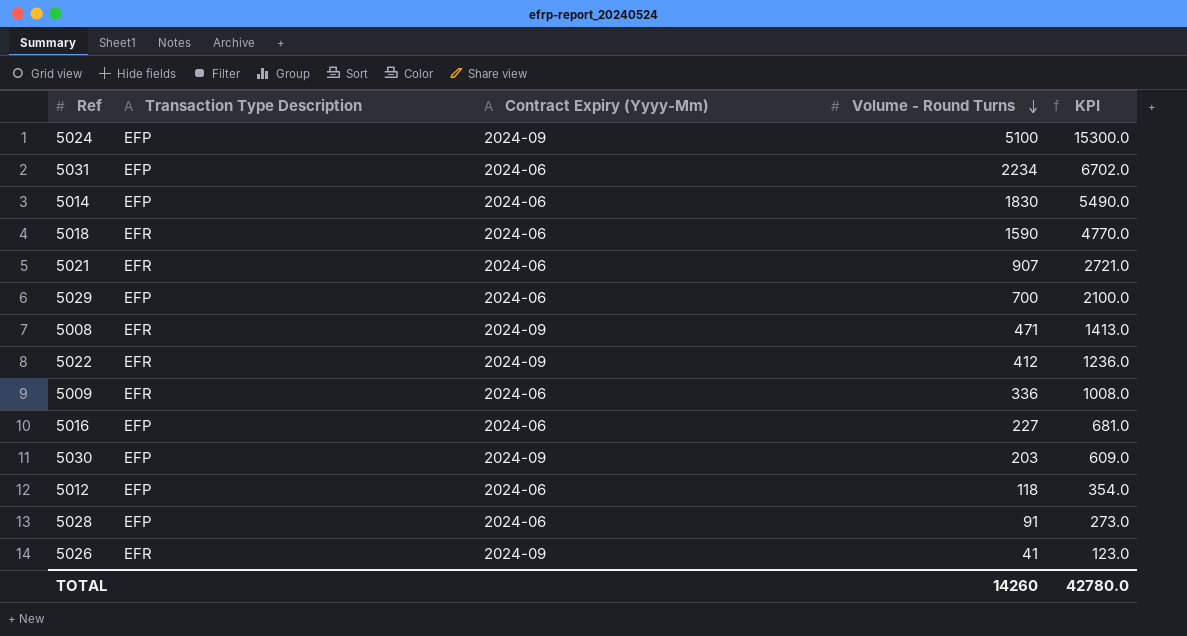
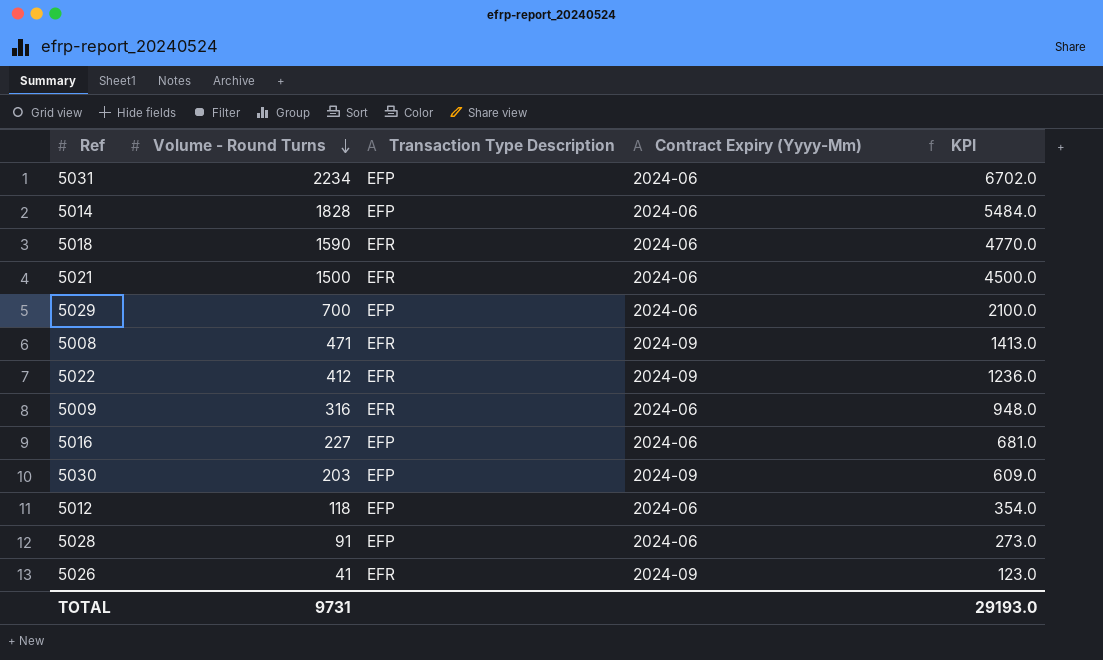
column Volume - Round Turns | position: 4 -> 2
row 5024: EFP | 2024-09 | 5100 | 15300.0 -> none
5014 | Volume - Round Turns: 1830 -> 1828
5014 | KPI: 5490.0 -> 5484.0
5021 | Volume - Round Turns: 907 -> 1500
5021 | KPI: 2721.0 -> 4500.0
5009 | Volume - Round Turns: 336 -> 316
5009 | KPI: 1008.0 -> 948.0
TOTAL | Volume - Round Turns: 14260 -> 9731
TOTAL | KPI: 42780.0 -> 29193.0

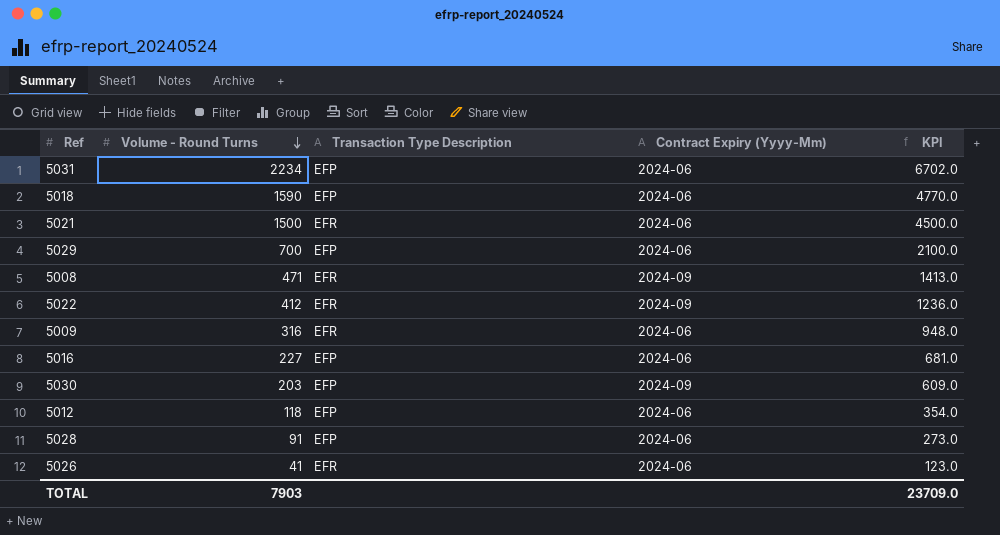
row 5014: 1828 | EFP | 2024-06 | 5484.0 -> none
5018 | Transaction Type Description: EFR -> EFP
5026 | Contract Expiry (Yyyy-Mm): 2024-09 -> 2024-06
TOTAL | Volume - Round Turns: 9731 -> 7903
TOTAL | KPI: 29193.0 -> 23709.0

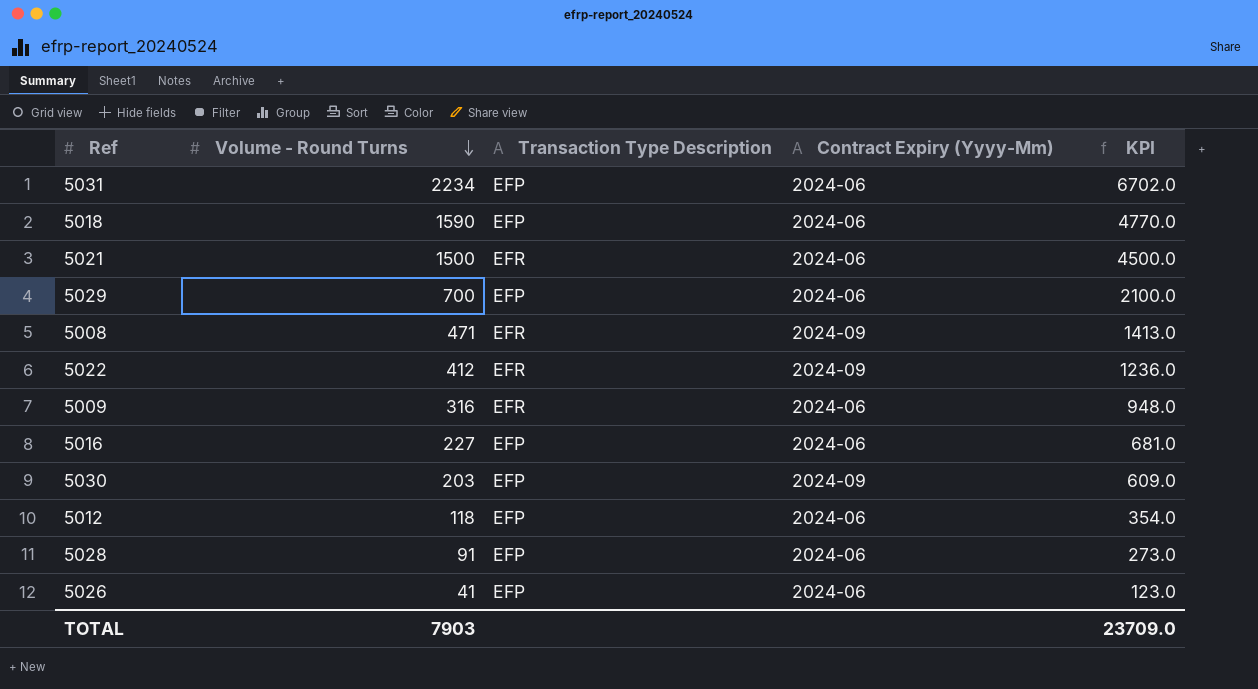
5026 | Transaction Type Description: EFR -> EFP

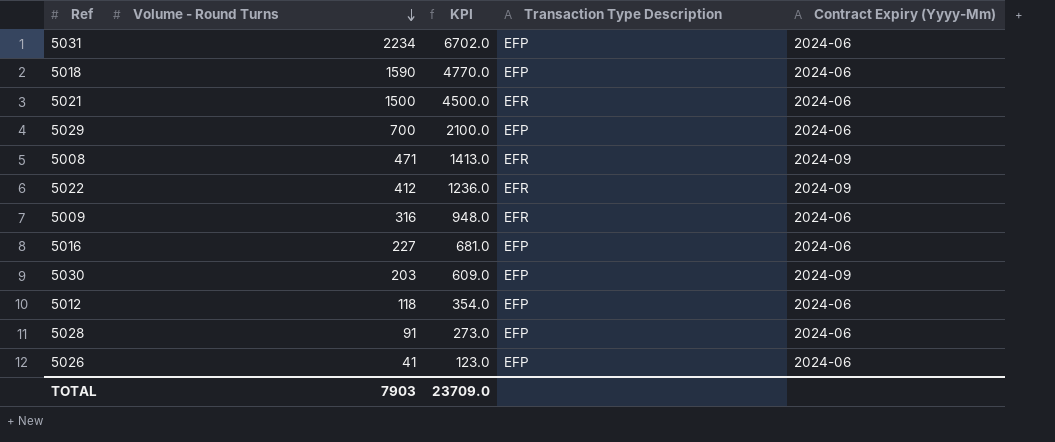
column KPI | position: 5 -> 3

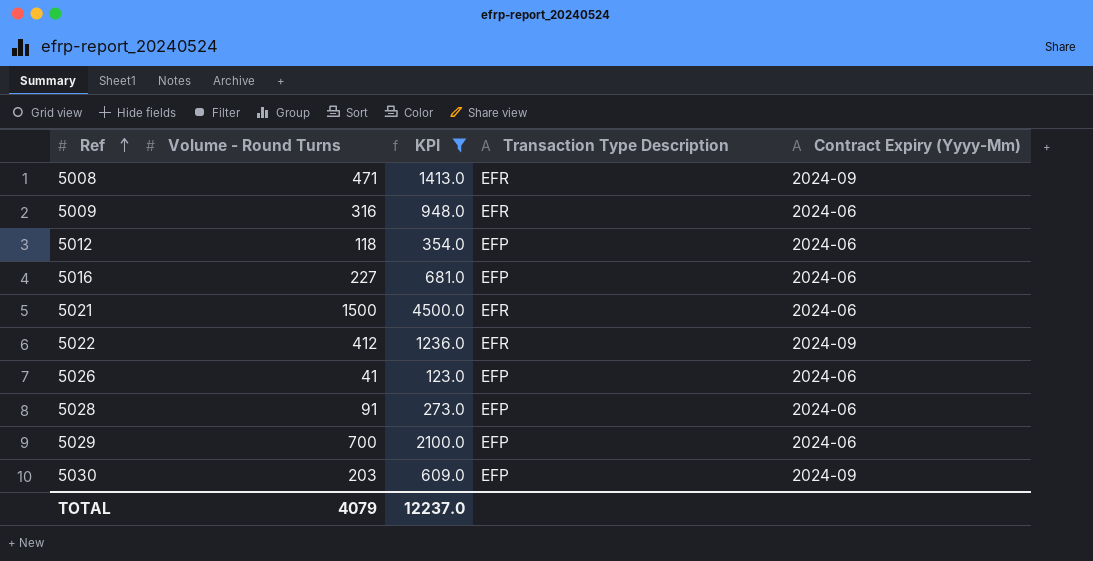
filter: none -> KPI <= 4500.0
row order: Volume - Round Turns descending -> Ref ascending
TOTAL | Volume - Round Turns: 7903 -> 4079
TOTAL | KPI: 23709.0 -> 12237.0

